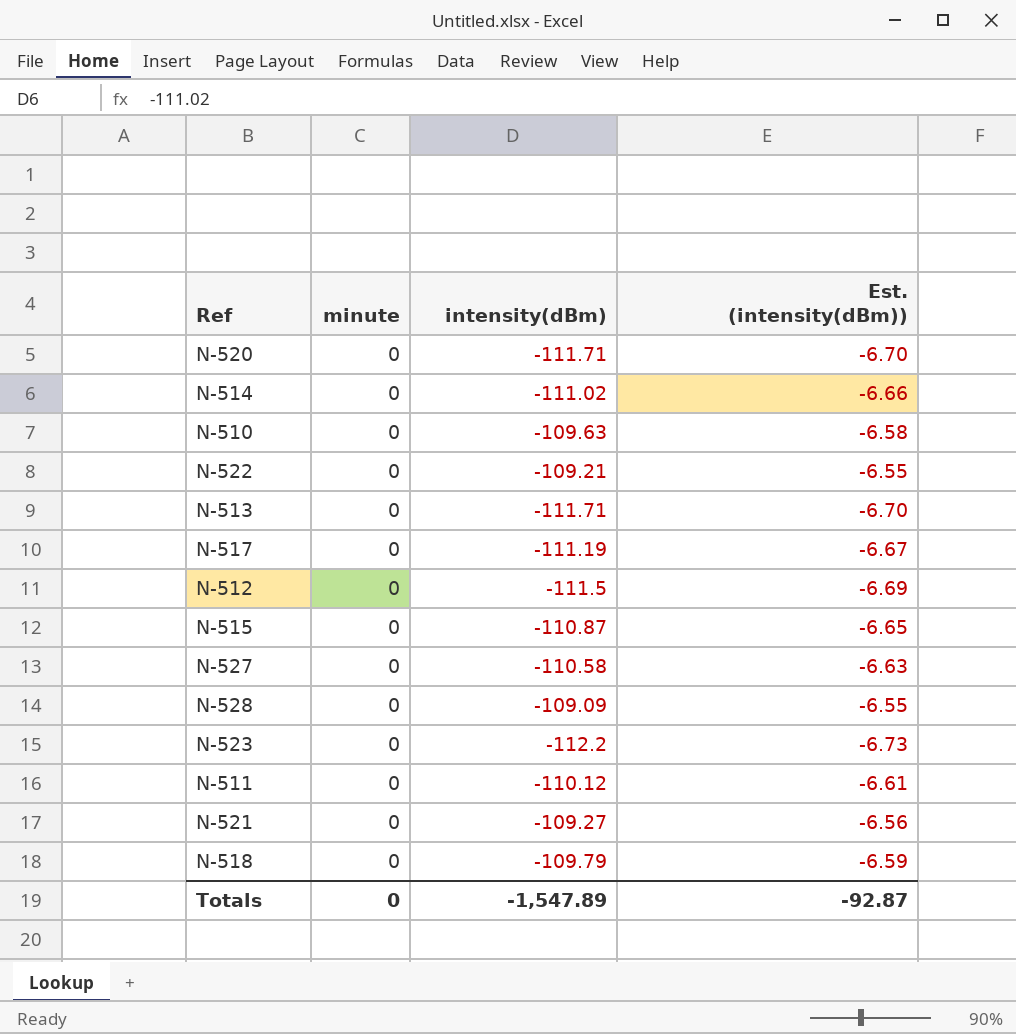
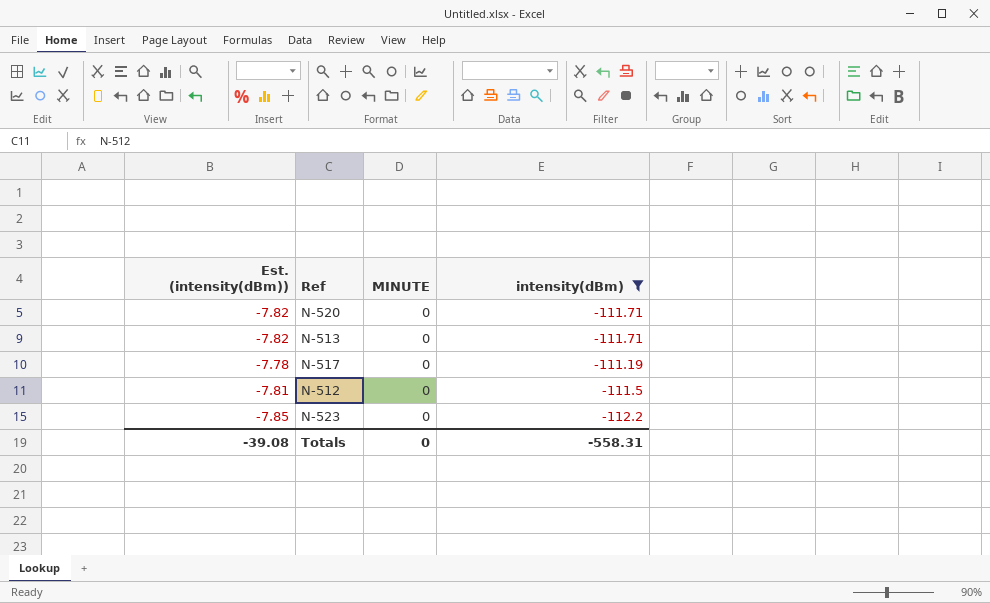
filter: none -> intensity(dBm) <= -111.19
column Est. (intensity(dBm)) | formula: [intensity(dBm)] * 0.06 -> [intensity(dBm)] * 0.07
column Est. (intensity(dBm)) | position: 4 -> 1
column name: minute -> MINUTE
Totals | Est. (intensity(dBm)): -92.87 -> -39.08
Totals | intensity(dBm): -1,547.89 -> -558.31

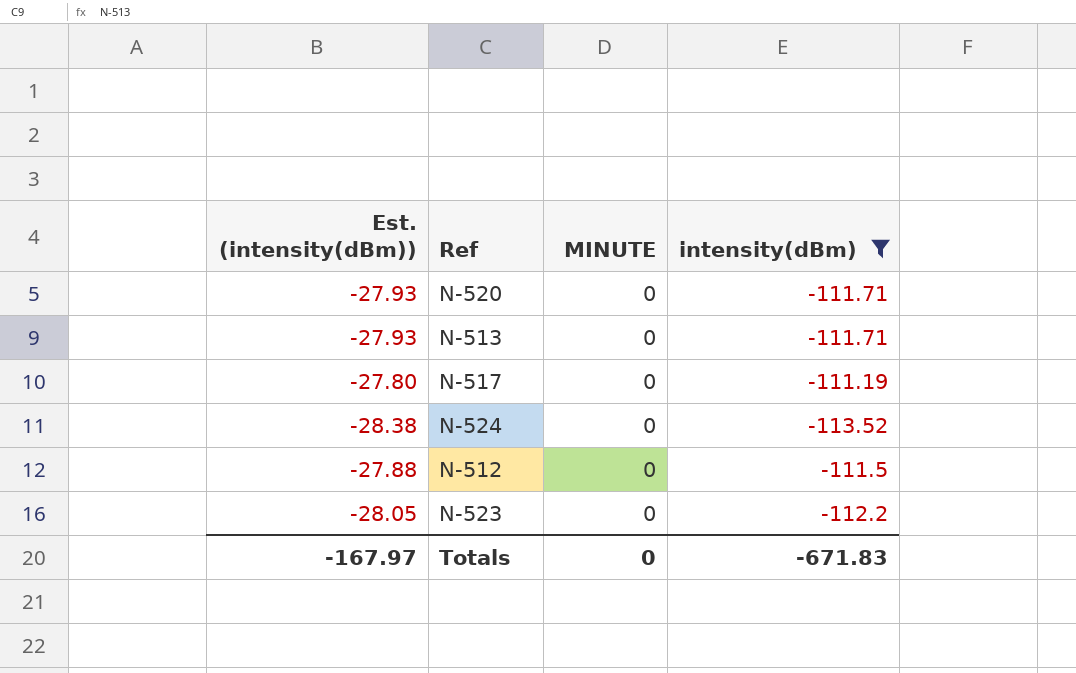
column Est. (intensity(dBm)) | formula: [intensity(dBm)] * 0.07 -> [intensity(dBm)] * 0.25
row N-524: none -> -28.38 | 0 | -113.52
Totals | Est. (intensity(dBm)): -39.08 -> -167.97
Totals | intensity(dBm): -558.31 -> -671.83

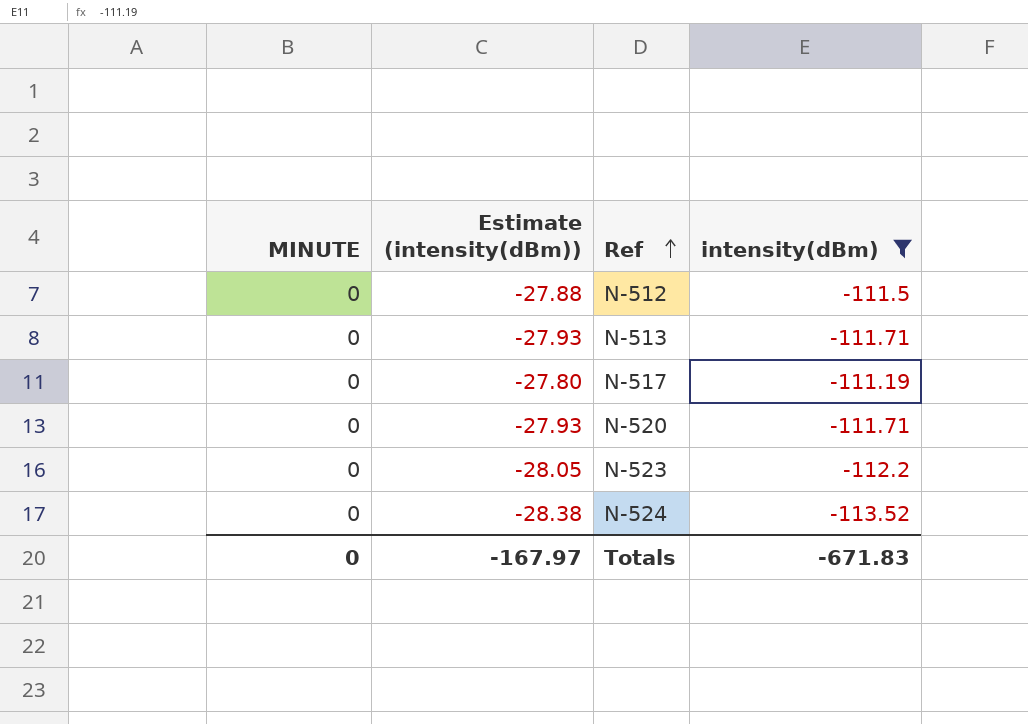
row order: none -> Ref ascending
column MINUTE | position: 3 -> 1
column name: Est. (intensity(dBm)) -> Estimate (intensity(dBm))

